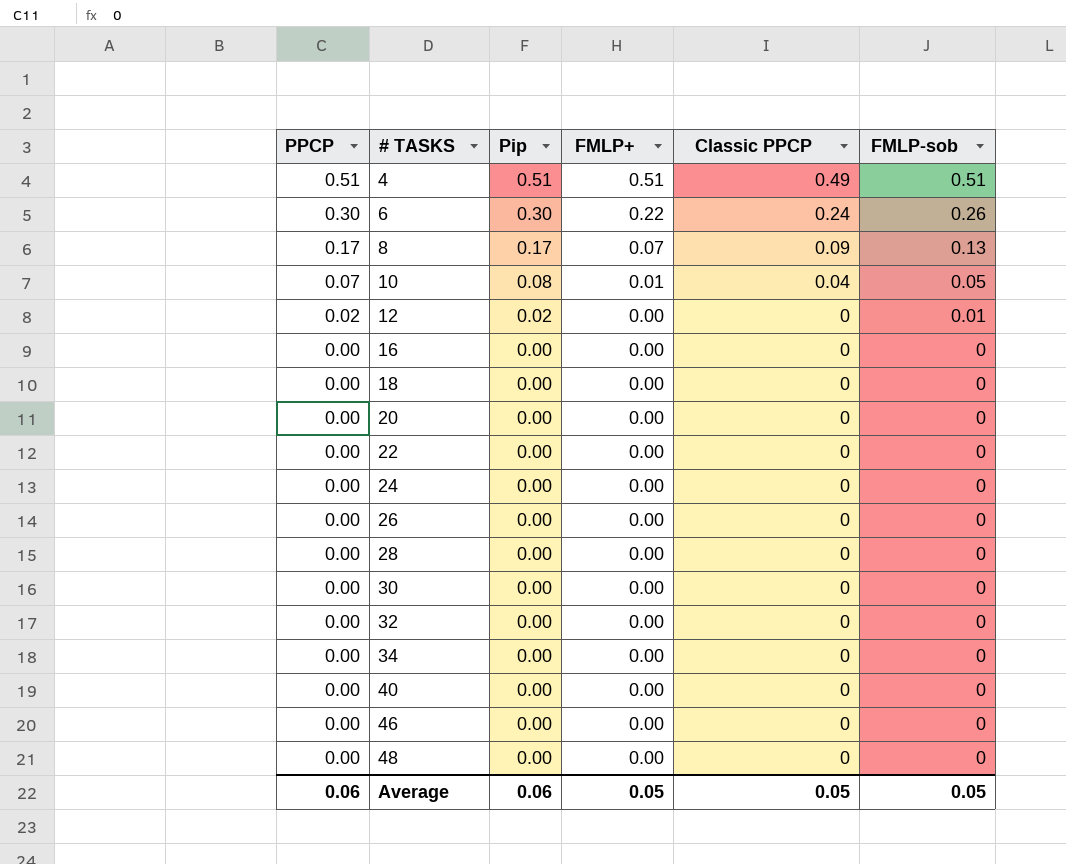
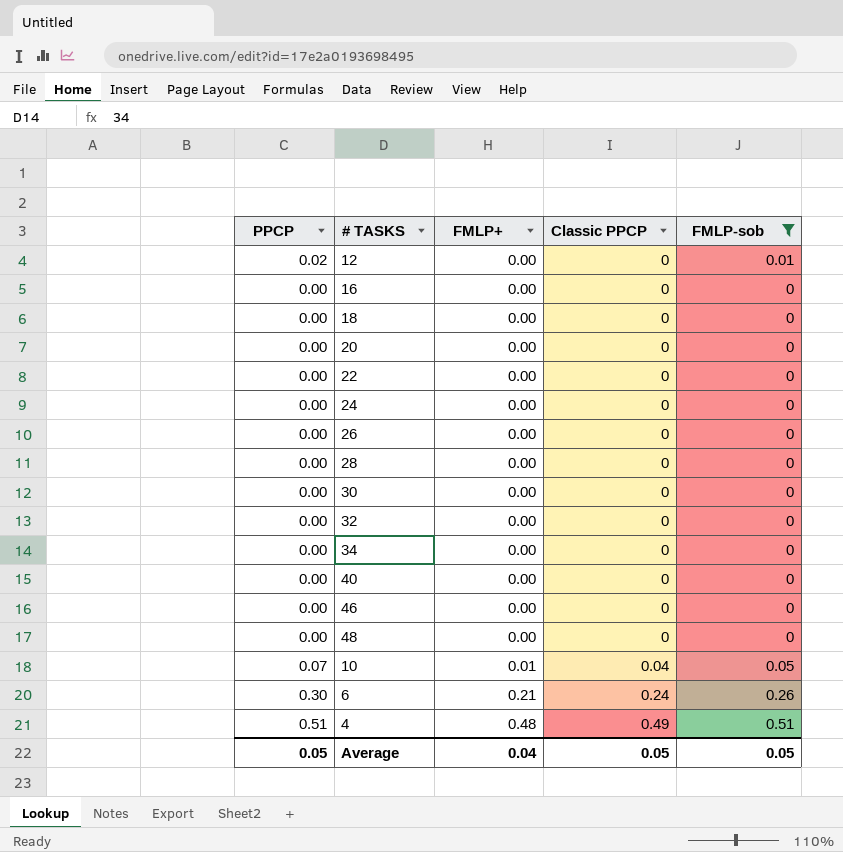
filter: none -> FMLP-sob != 0.13
row order: PPCP descending -> FMLP+ ascending
column Pip | position: 3 -> none
6 | FMLP+: 0.22 -> 0.21
4 | FMLP+: 0.51 -> 0.48
Average | PPCP: 0.06 -> 0.05
Average | FMLP+: 0.05 -> 0.04

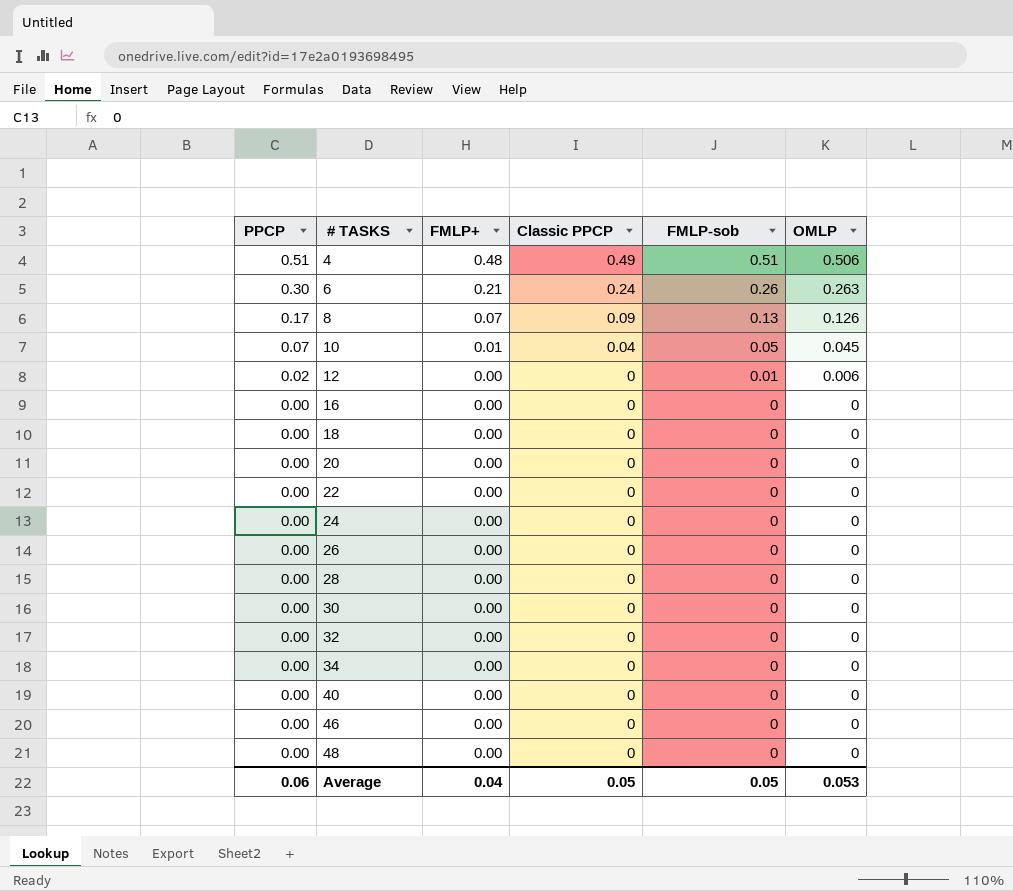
filter: FMLP-sob != 0.13 -> none
row order: FMLP+ ascending -> PPCP descending
column OMLP | position: none -> 6
Average | PPCP: 0.05 -> 0.06

